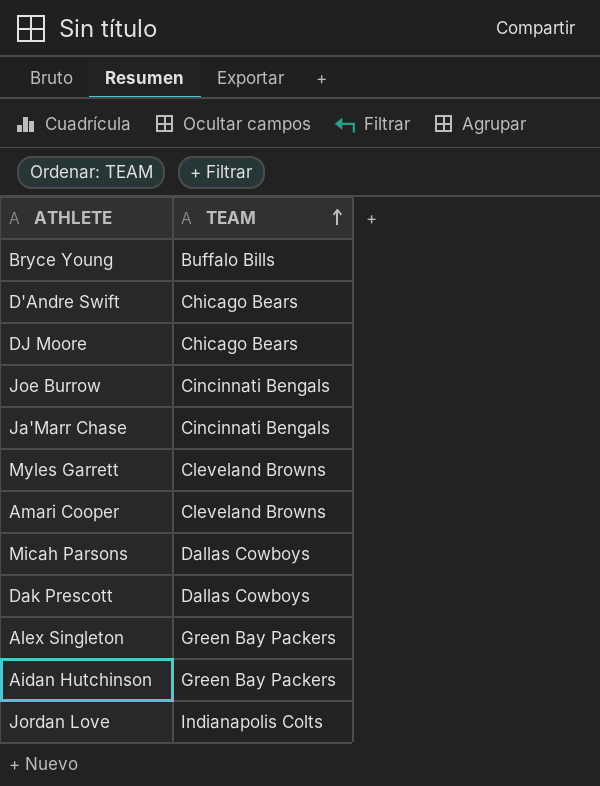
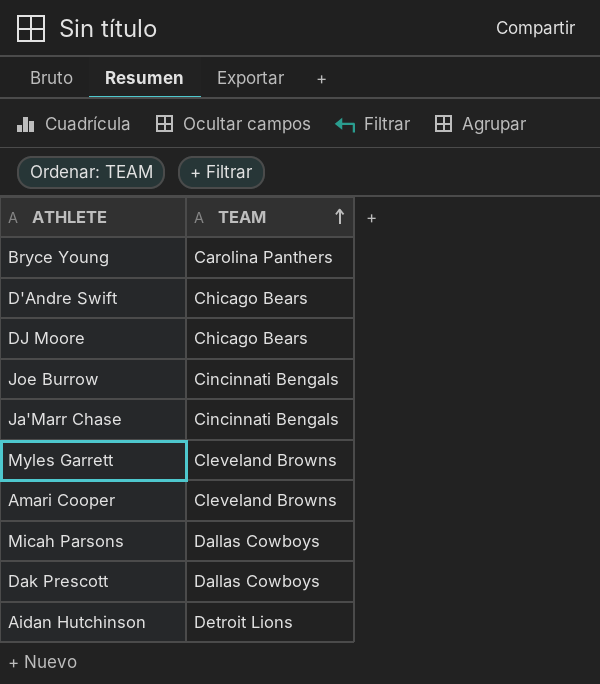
row Alex Singleton: Green Bay Packers -> none
row Jordan Love: Indianapolis Colts -> none
Bryce Young | TEAM: Buffalo Bills -> Carolina Panthers
Aidan Hutchinson | TEAM: Green Bay Packers -> Detroit Lions

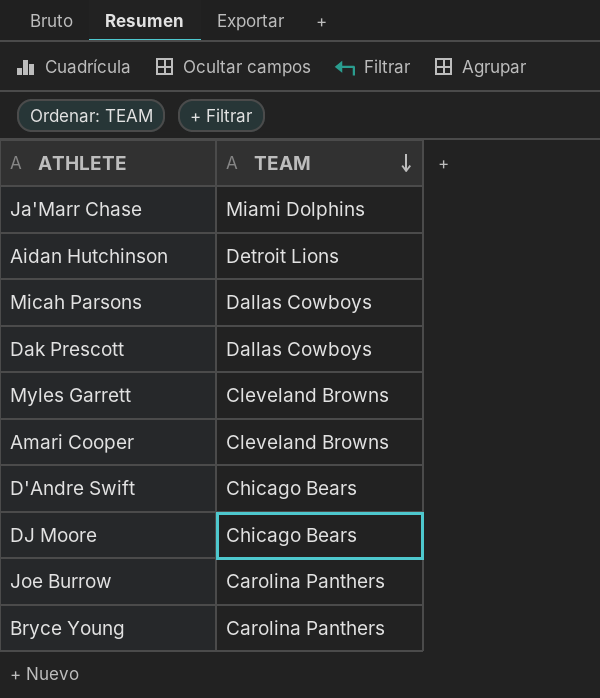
row order: TEAM ascending -> TEAM descending
Ja'Marr Chase | TEAM: Cincinnati Bengals -> Miami Dolphins
Joe Burrow | TEAM: Cincinnati Bengals -> Carolina Panthers

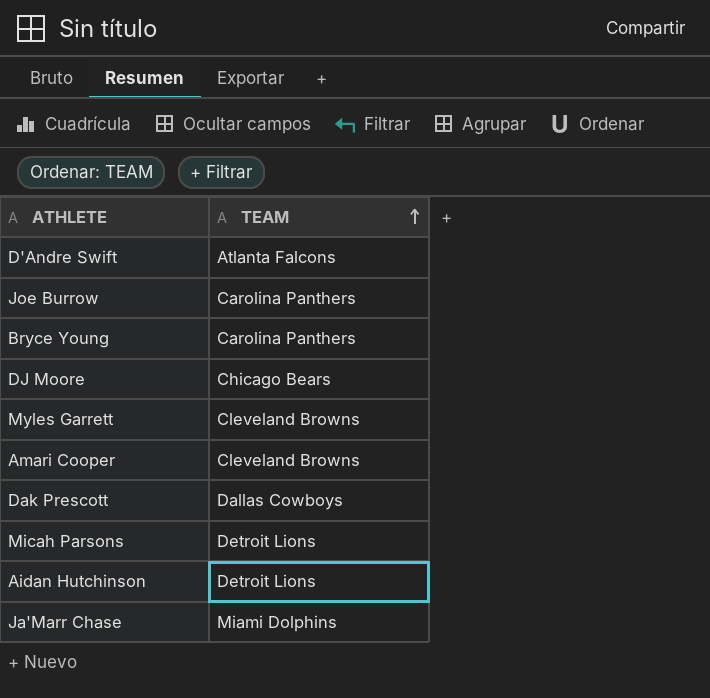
row order: TEAM descending -> TEAM ascending
D'Andre Swift | TEAM: Chicago Bears -> Atlanta Falcons
Micah Parsons | TEAM: Dallas Cowboys -> Detroit Lions

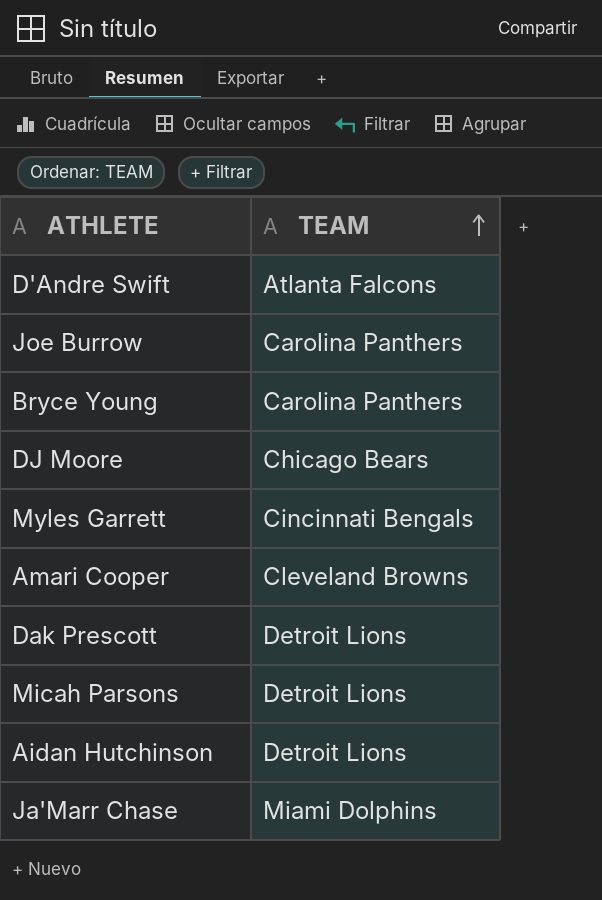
Myles Garrett | TEAM: Cleveland Browns -> Cincinnati Bengals
Dak Prescott | TEAM: Dallas Cowboys -> Detroit Lions

